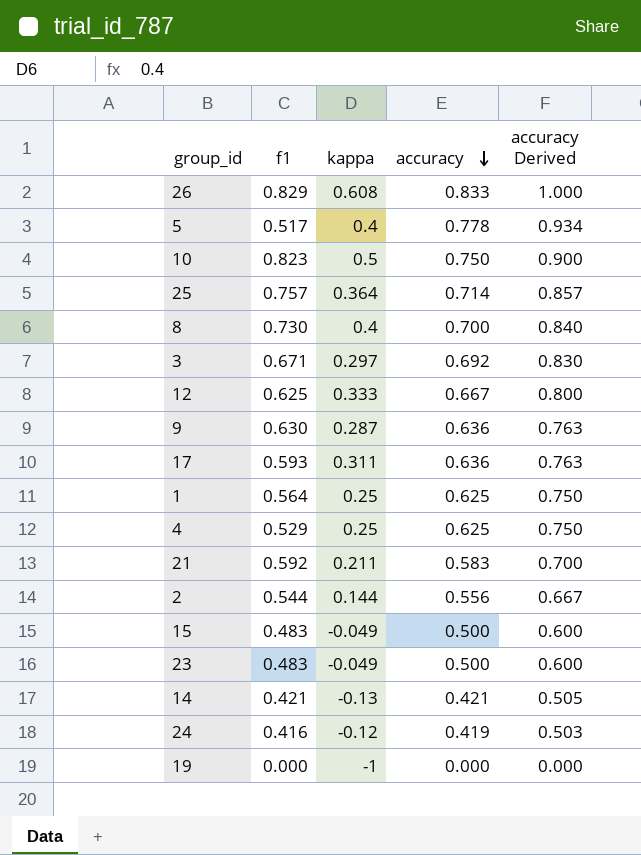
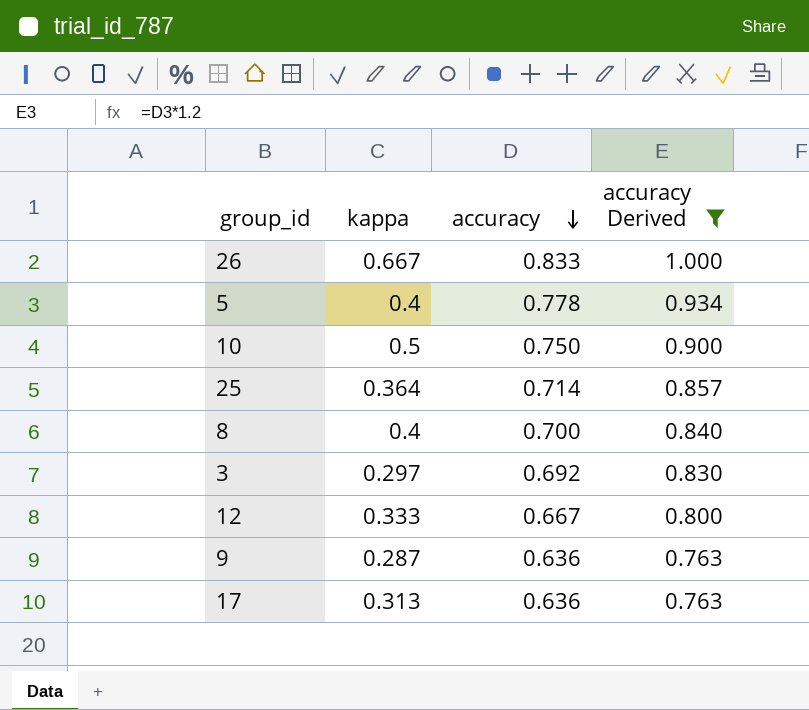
filter: none -> accuracy Derived >= 0.763
column f1 | position: 2 -> none
26 | kappa: 0.608 -> 0.667
17 | kappa: 0.311 -> 0.313

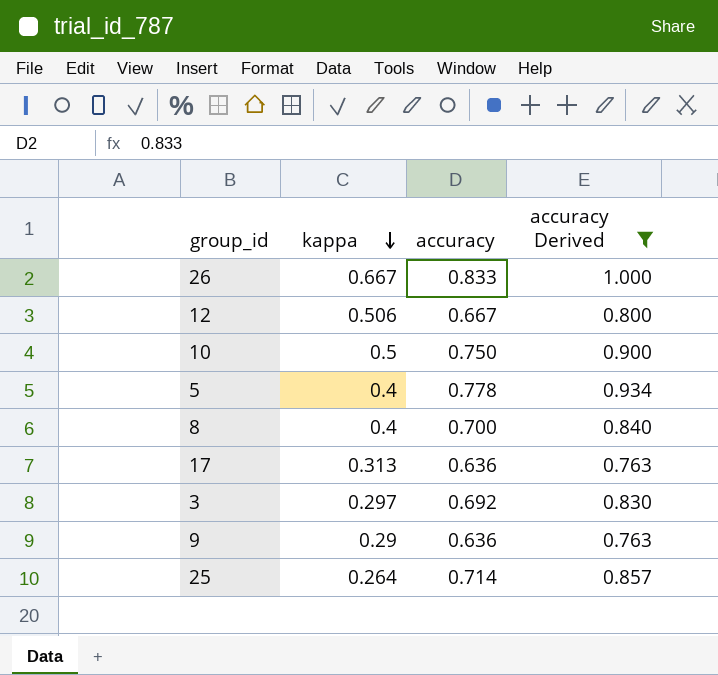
row order: accuracy descending -> kappa descending
12 | kappa: 0.333 -> 0.506
9 | kappa: 0.287 -> 0.29
25 | kappa: 0.364 -> 0.264

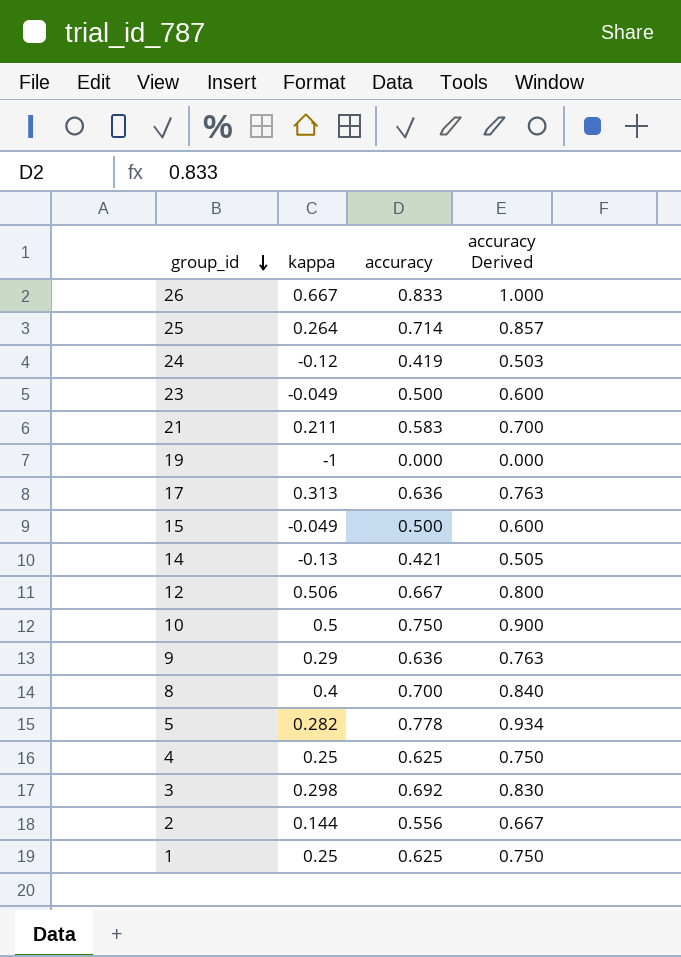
filter: accuracy Derived >= 0.763 -> none
row order: kappa descending -> group_id descending
5 | kappa: 0.4 -> 0.282
3 | kappa: 0.297 -> 0.298

